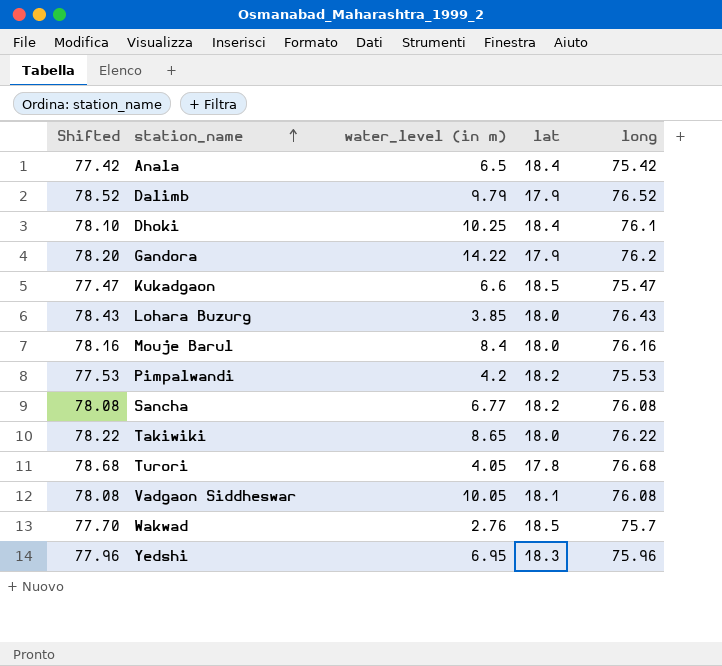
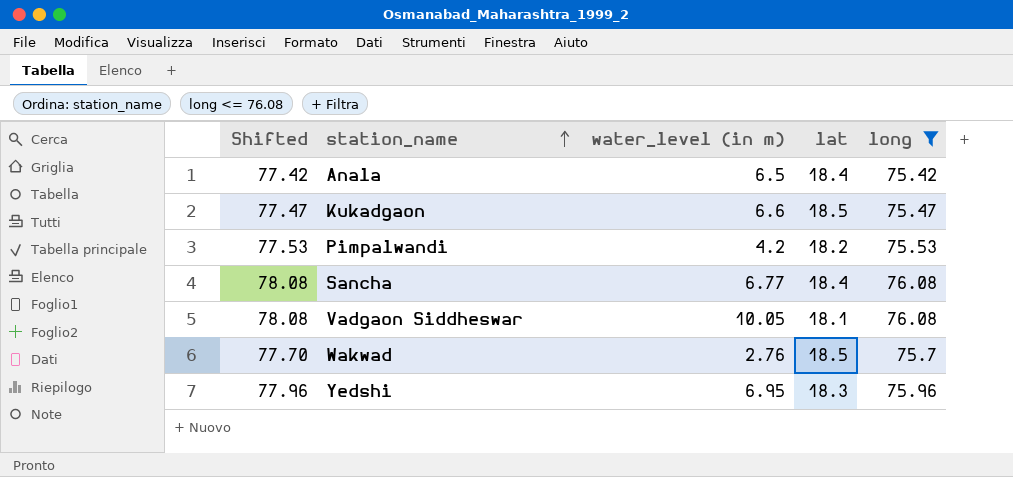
filter: none -> long <= 76.08
Sancha | lat: 18.2 -> 18.4

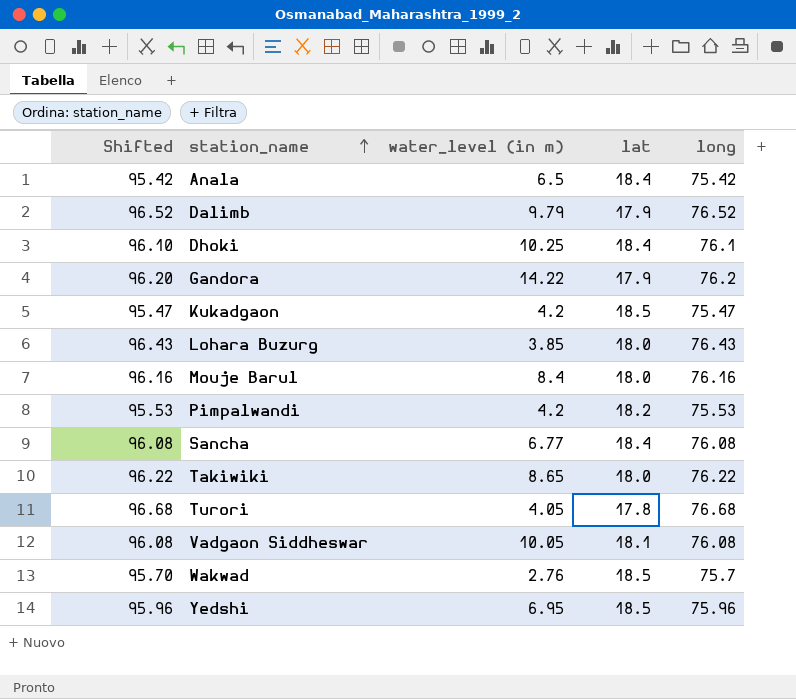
filter: long <= 76.08 -> none
column Shifted | formula: [long] + 2 -> [long] + 20
Kukadgaon | water_level (in m): 6.6 -> 4.2
Yedshi | lat: 18.3 -> 18.5

